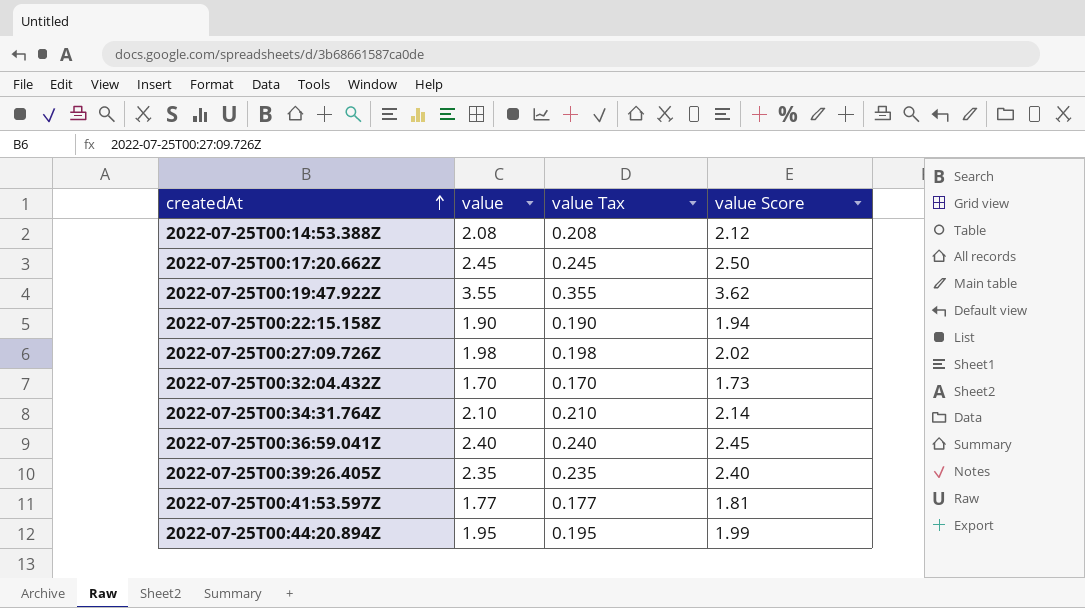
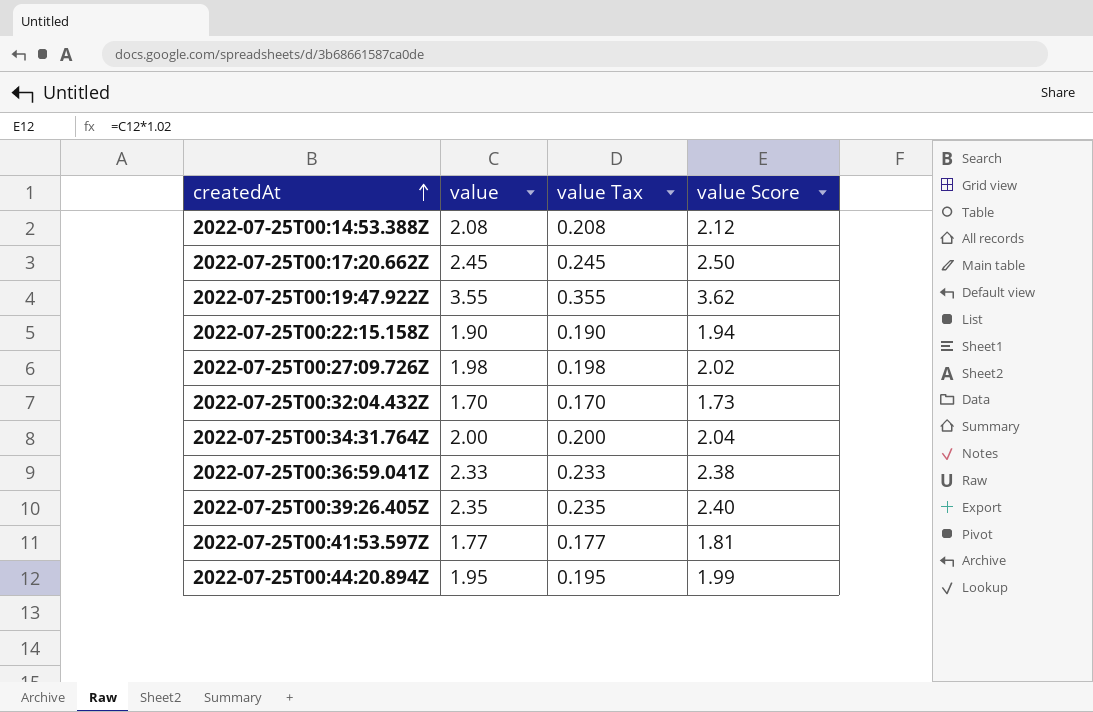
2022-07-25T00:34:31.764Z | value: 2.10 -> 2.00
2022-07-25T00:34:31.764Z | value Tax: 0.210 -> 0.200
2022-07-25T00:34:31.764Z | value Score: 2.14 -> 2.04
2022-07-25T00:36:59.041Z | value: 2.40 -> 2.33
2022-07-25T00:36:59.041Z | value Tax: 0.240 -> 0.233
2022-07-25T00:36:59.041Z | value Score: 2.45 -> 2.38

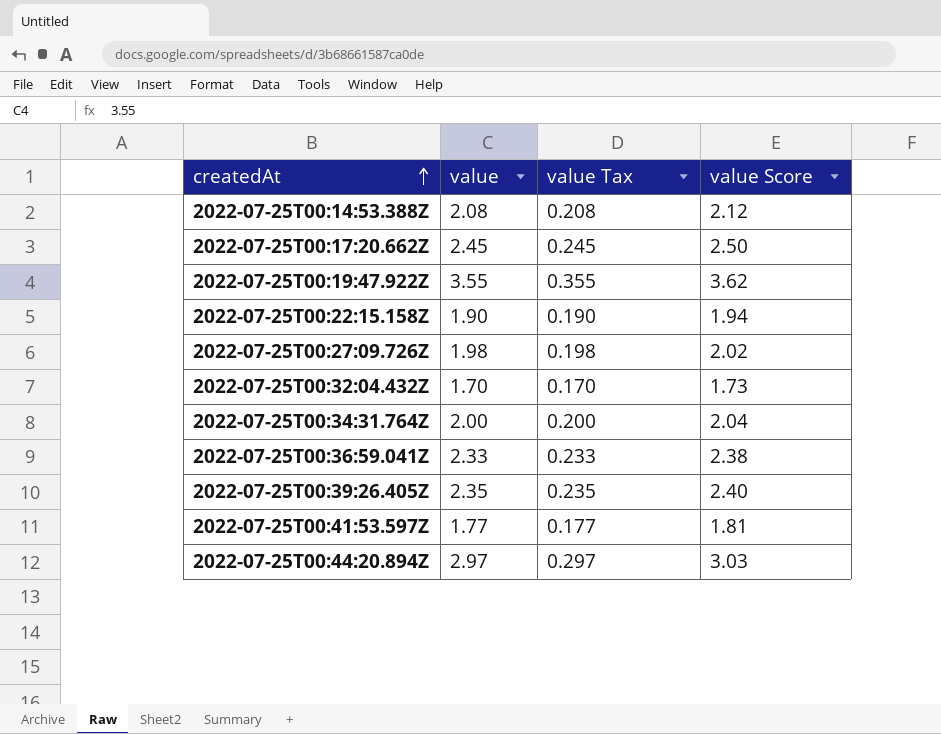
2022-07-25T00:44:20.894Z | value: 1.95 -> 2.97
2022-07-25T00:44:20.894Z | value Tax: 0.195 -> 0.297
2022-07-25T00:44:20.894Z | value Score: 1.99 -> 3.03

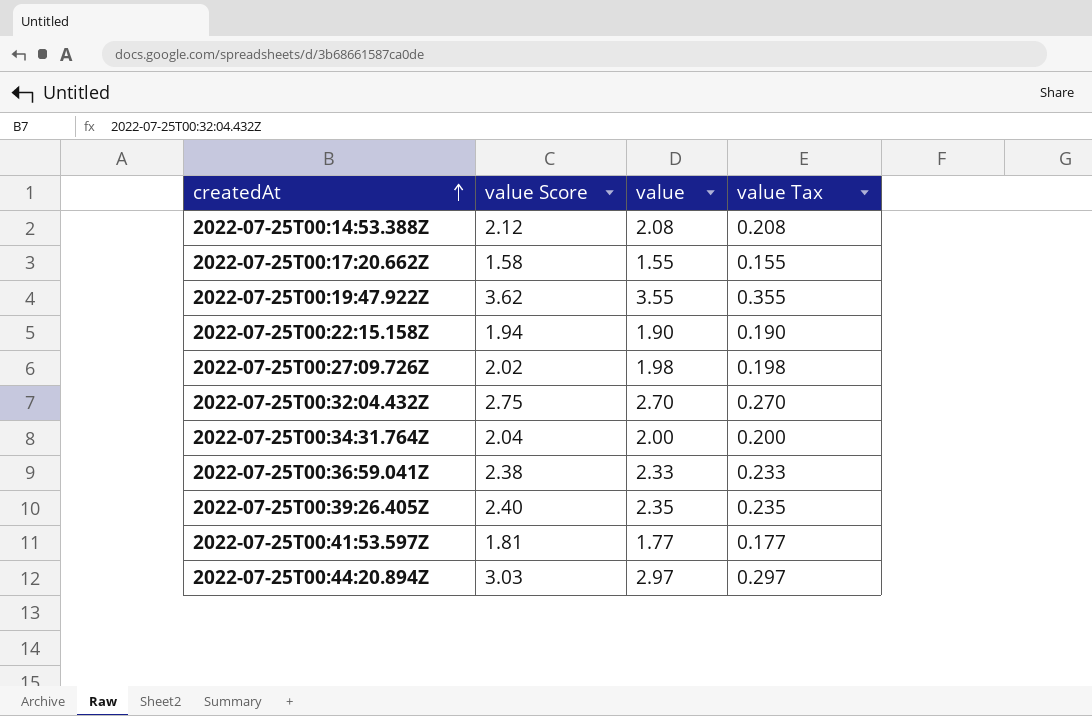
column value Score | position: 4 -> 2
2022-07-25T00:17:20.662Z | value Score: 2.50 -> 1.58
2022-07-25T00:17:20.662Z | value: 2.45 -> 1.55
2022-07-25T00:17:20.662Z | value Tax: 0.245 -> 0.155
2022-07-25T00:32:04.432Z | value Score: 1.73 -> 2.75
2022-07-25T00:32:04.432Z | value: 1.70 -> 2.70
2022-07-25T00:32:04.432Z | value Tax: 0.170 -> 0.270

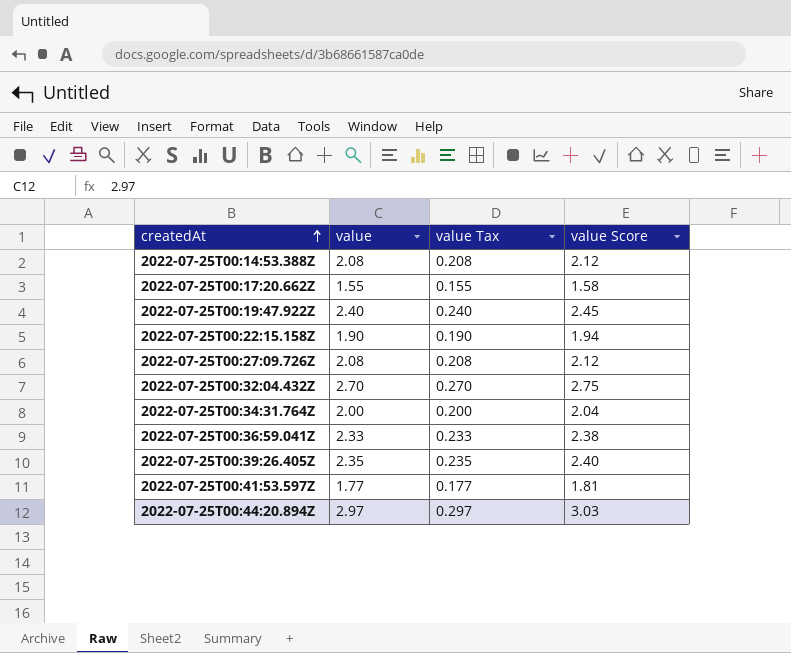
column value Score | position: 2 -> 4
2022-07-25T00:19:47.922Z | value: 3.55 -> 2.40
2022-07-25T00:19:47.922Z | value Tax: 0.355 -> 0.240
2022-07-25T00:19:47.922Z | value Score: 3.62 -> 2.45
2022-07-25T00:27:09.726Z | value: 1.98 -> 2.08
2022-07-25T00:27:09.726Z | value Tax: 0.198 -> 0.208
2022-07-25T00:27:09.726Z | value Score: 2.02 -> 2.12

